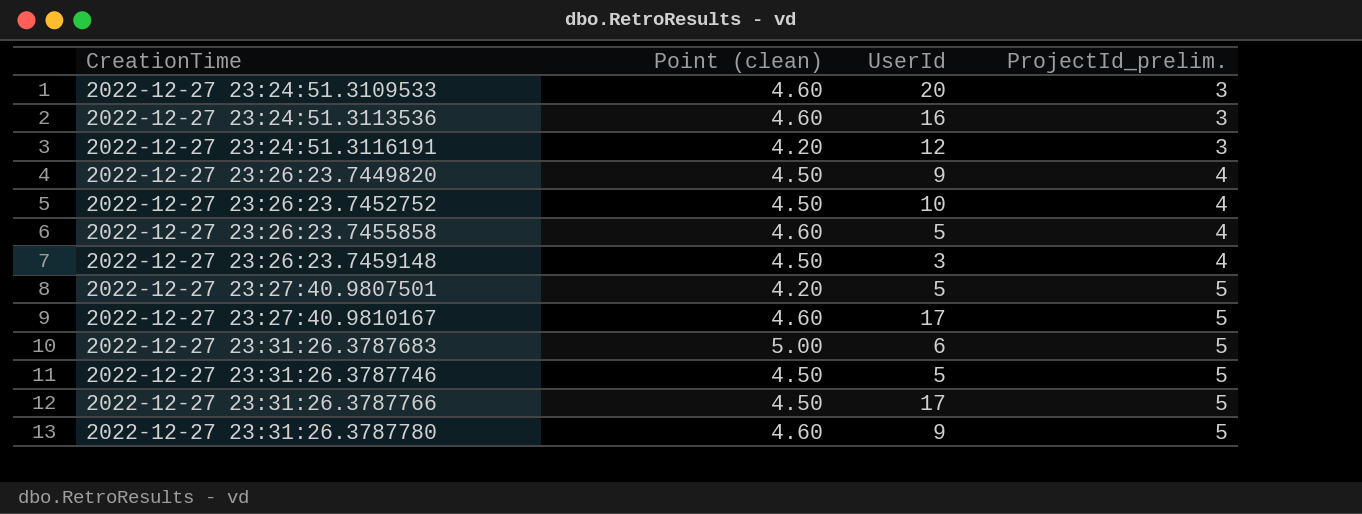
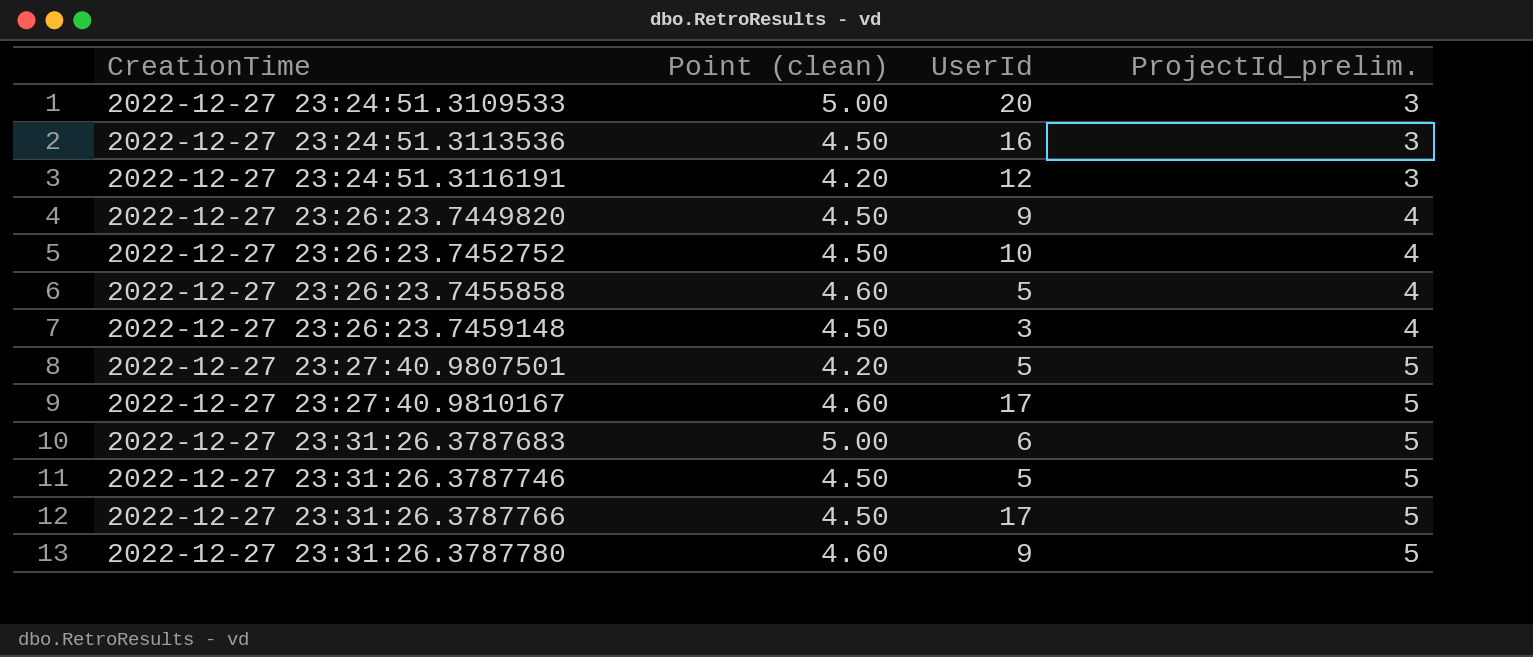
2022-12-27 23:24:51.3109533 | Point (clean): 4.60 -> 5.00
2022-12-27 23:24:51.3113536 | Point (clean): 4.60 -> 4.50

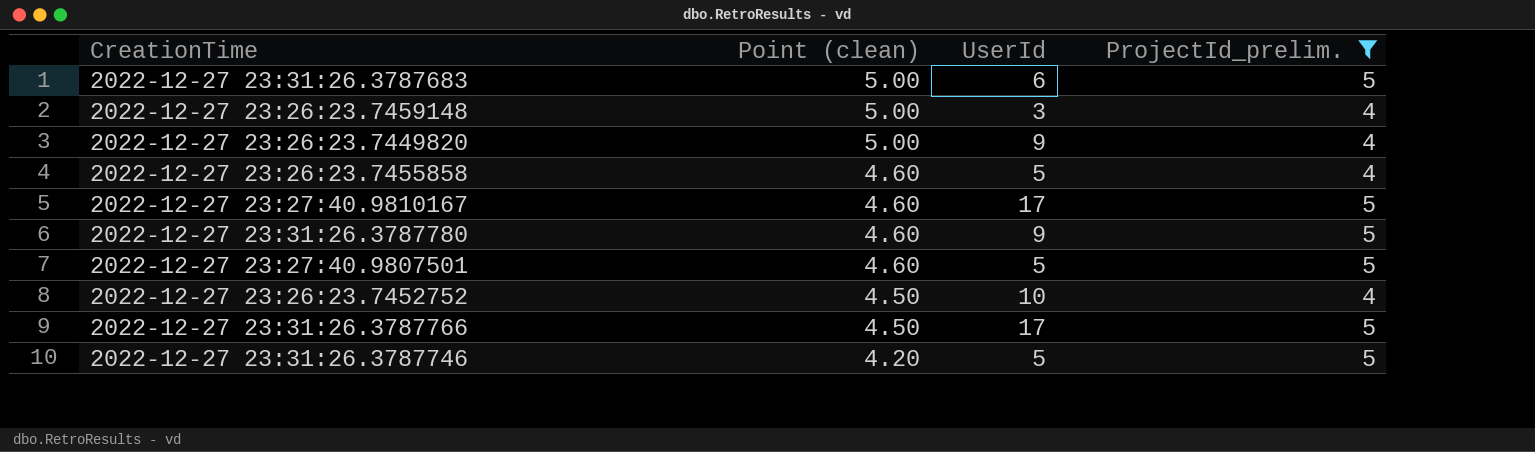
filter: none -> ProjectId_prelim. != 3
row order: CreationTime ascending -> Point (clean) descending
2022-12-27 23:26:23.7459148 | Point (clean): 4.50 -> 5.00
2022-12-27 23:26:23.7449820 | Point (clean): 4.50 -> 5.00
2022-12-27 23:27:40.9807501 | Point (clean): 4.20 -> 4.60
2022-12-27 23:31:26.3787746 | Point (clean): 4.50 -> 4.20

